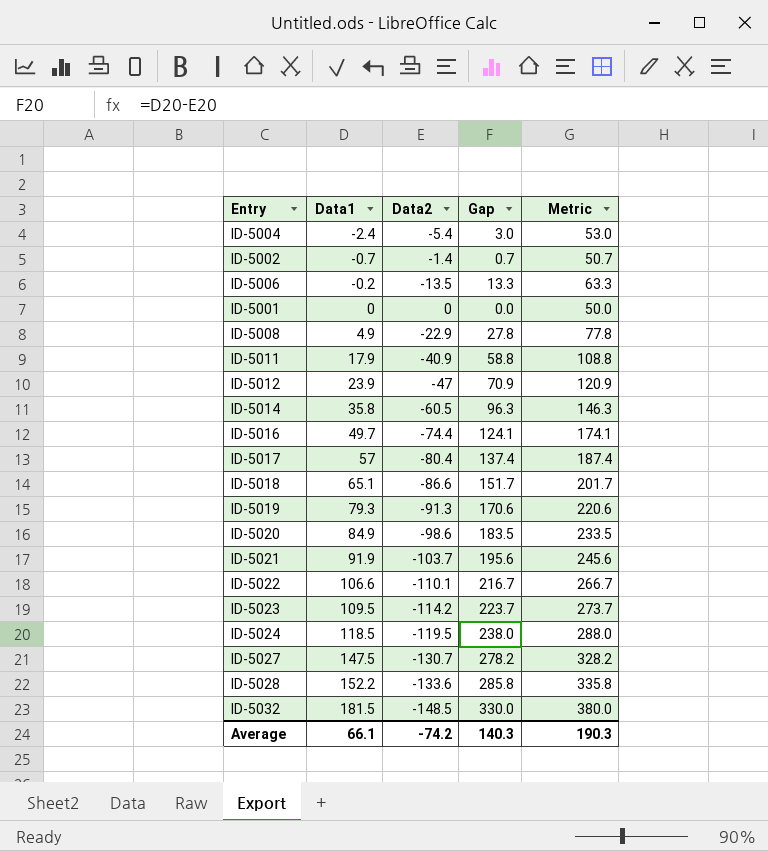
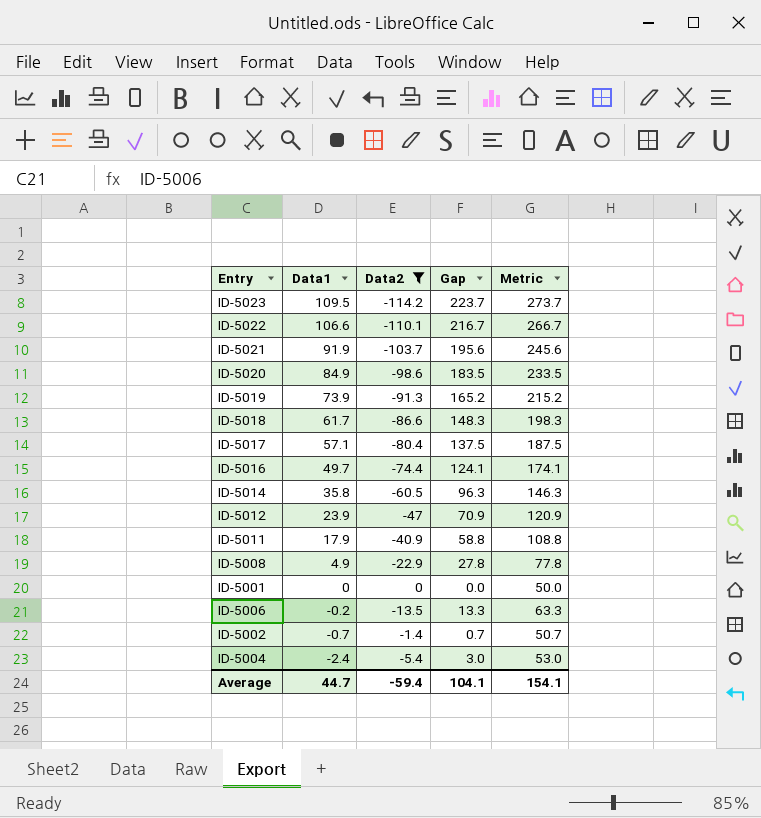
filter: none -> Data2 >= -114.2
row order: Data1 ascending -> Data1 descending
ID-5019 | Data1: 79.3 -> 73.9
ID-5019 | Gap: 170.6 -> 165.2
ID-5019 | Metric: 220.6 -> 215.2
ID-5018 | Data1: 65.1 -> 61.7
ID-5018 | Gap: 151.7 -> 148.3
ID-5018 | Metric: 201.7 -> 198.3
ID-5017 | Data1: 57 -> 57.1
ID-5017 | Gap: 137.4 -> 137.5
ID-5017 | Metric: 187.4 -> 187.5
Average | Data1: 66.1 -> 44.7
Average | Data2: -74.2 -> -59.4
Average | Gap: 140.3 -> 104.1
Average | Metric: 190.3 -> 154.1

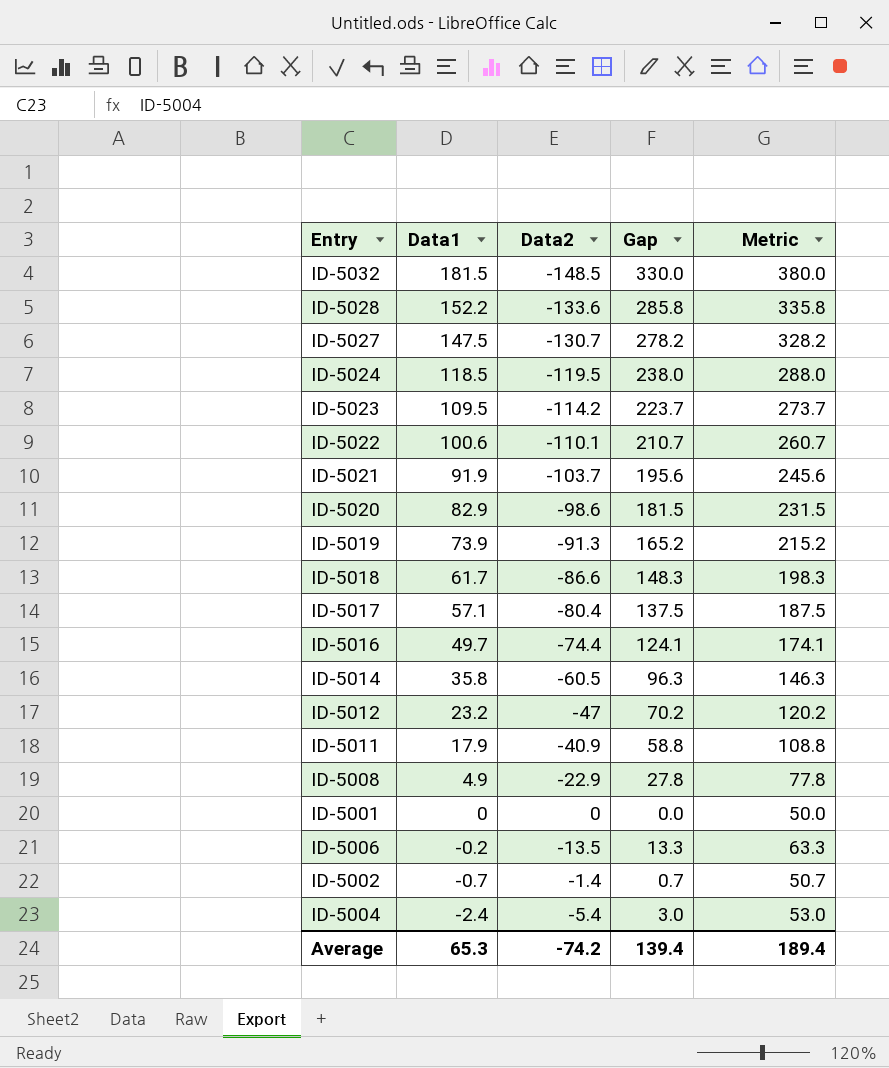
filter: Data2 >= -114.2 -> none
ID-5022 | Data1: 106.6 -> 100.6
ID-5022 | Gap: 216.7 -> 210.7
ID-5022 | Metric: 266.7 -> 260.7
ID-5020 | Data1: 84.9 -> 82.9
ID-5020 | Gap: 183.5 -> 181.5
ID-5020 | Metric: 233.5 -> 231.5
ID-5012 | Data1: 23.9 -> 23.2
ID-5012 | Gap: 70.9 -> 70.2
ID-5012 | Metric: 120.9 -> 120.2
Average | Data1: 44.7 -> 65.3
Average | Data2: -59.4 -> -74.2
Average | Gap: 104.1 -> 139.4
Average | Metric: 154.1 -> 189.4

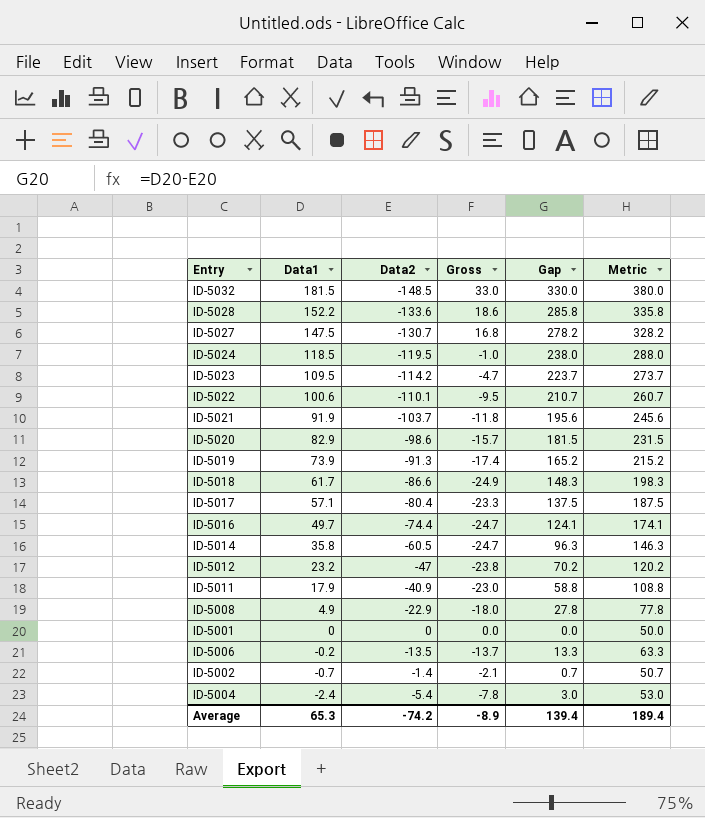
column Gross | formula: none -> [Data1] + [Data2]

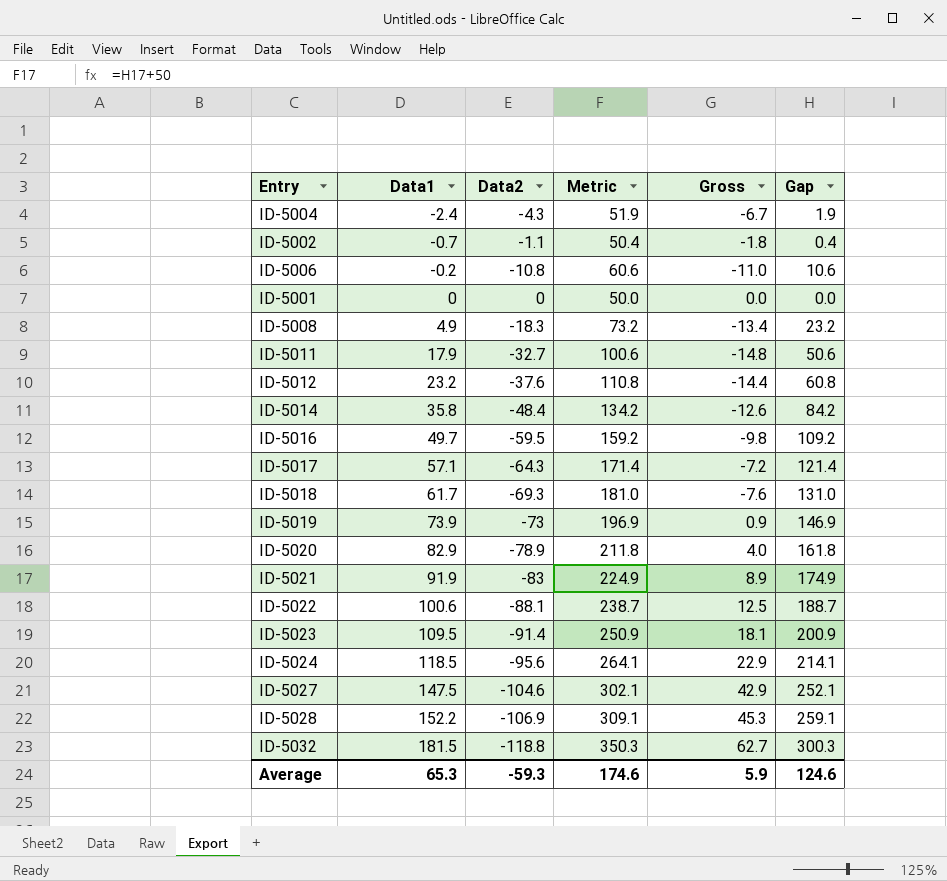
row order: Data1 descending -> Data1 ascending
column Metric | position: 6 -> 4
ID-5004 | Data2: -5.4 -> -4.3
ID-5004 | Metric: 53.0 -> 51.9
ID-5004 | Gross: -7.8 -> -6.7
ID-5004 | Gap: 3.0 -> 1.9
ID-5002 | Data2: -1.4 -> -1.1
ID-5002 | Metric: 50.7 -> 50.4
ID-5002 | Gross: -2.1 -> -1.8
ID-5002 | Gap: 0.7 -> 0.4
ID-5006 | Data2: -13.5 -> -10.8
ID-5006 | Metric: 63.3 -> 60.6
ID-5006 | Gross: -13.7 -> -11.0
ID-5006 | Gap: 13.3 -> 10.6
ID-5008 | Data2: -22.9 -> -18.3
ID-5008 | Metric: 77.8 -> 73.2
ID-5008 | Gross: -18.0 -> -13.4
ID-5008 | Gap: 27.8 -> 23.2
ID-5011 | Data2: -40.9 -> -32.7
ID-5011 | Metric: 108.8 -> 100.6
ID-5011 | Gross: -23.0 -> -14.8
ID-5011 | Gap: 58.8 -> 50.6
ID-5012 | Data2: -47 -> -37.6
ID-5012 | Metric: 120.2 -> 110.8
ID-5012 | Gross: -23.8 -> -14.4
ID-5012 | Gap: 70.2 -> 60.8
ID-5014 | Data2: -60.5 -> -48.4
ID-5014 | Metric: 146.3 -> 134.2
ID-5014 | Gross: -24.7 -> -12.6
ID-5014 | Gap: 96.3 -> 84.2
ID-5016 | Data2: -74.4 -> -59.5
ID-5016 | Metric: 174.1 -> 159.2
ID-5016 | Gross: -24.7 -> -9.8
ID-5016 | Gap: 124.1 -> 109.2
ID-5017 | Data2: -80.4 -> -64.3
ID-5017 | Metric: 187.5 -> 171.4
ID-5017 | Gross: -23.3 -> -7.2
ID-5017 | Gap: 137.5 -> 121.4
ID-5018 | Data2: -86.6 -> -69.3
ID-5018 | Metric: 198.3 -> 181.0
ID-5018 | Gross: -24.9 -> -7.6
ID-5018 | Gap: 148.3 -> 131.0
ID-5019 | Data2: -91.3 -> -73
ID-5019 | Metric: 215.2 -> 196.9
ID-5019 | Gross: -17.4 -> 0.9
ID-5019 | Gap: 165.2 -> 146.9
ID-5020 | Data2: -98.6 -> -78.9
ID-5020 | Metric: 231.5 -> 211.8
ID-5020 | Gross: -15.7 -> 4.0
ID-5020 | Gap: 181.5 -> 161.8
ID-5021 | Data2: -103.7 -> -83
ID-5021 | Metric: 245.6 -> 224.9
ID-5021 | Gross: -11.8 -> 8.9
ID-5021 | Gap: 195.6 -> 174.9
ID-5022 | Data2: -110.1 -> -88.1
ID-5022 | Metric: 260.7 -> 238.7
ID-5022 | Gross: -9.5 -> 12.5
ID-5022 | Gap: 210.7 -> 188.7
ID-5023 | Data2: -114.2 -> -91.4
ID-5023 | Metric: 273.7 -> 250.9
ID-5023 | Gross: -4.7 -> 18.1
ID-5023 | Gap: 223.7 -> 200.9
ID-5024 | Data2: -119.5 -> -95.6
ID-5024 | Metric: 288.0 -> 264.1
ID-5024 | Gross: -1.0 -> 22.9
ID-5024 | Gap: 238.0 -> 214.1
ID-5027 | Data2: -130.7 -> -104.6
ID-5027 | Metric: 328.2 -> 302.1
ID-5027 | Gross: 16.8 -> 42.9
ID-5027 | Gap: 278.2 -> 252.1
ID-5028 | Data2: -133.6 -> -106.9
ID-5028 | Metric: 335.8 -> 309.1
ID-5028 | Gross: 18.6 -> 45.3
ID-5028 | Gap: 285.8 -> 259.1
ID-5032 | Data2: -148.5 -> -118.8
ID-5032 | Metric: 380.0 -> 350.3
ID-5032 | Gross: 33.0 -> 62.7
ID-5032 | Gap: 330.0 -> 300.3
Average | Data2: -74.2 -> -59.3
Average | Metric: 189.4 -> 174.6
Average | Gross: -8.9 -> 5.9
Average | Gap: 139.4 -> 124.6

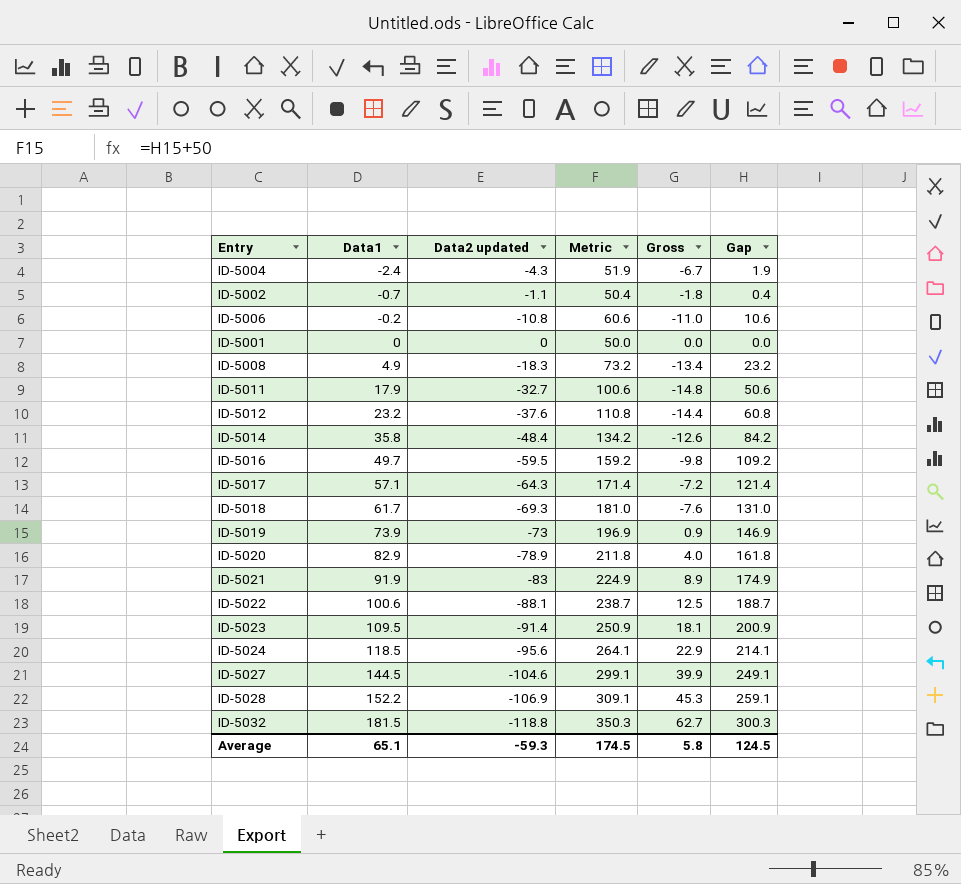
column name: Data2 -> Data2 updated
ID-5027 | Data1: 147.5 -> 144.5
ID-5027 | Metric: 302.1 -> 299.1
ID-5027 | Gross: 42.9 -> 39.9
ID-5027 | Gap: 252.1 -> 249.1
Average | Data1: 65.3 -> 65.1
Average | Metric: 174.6 -> 174.5
Average | Gross: 5.9 -> 5.8
Average | Gap: 124.6 -> 124.5

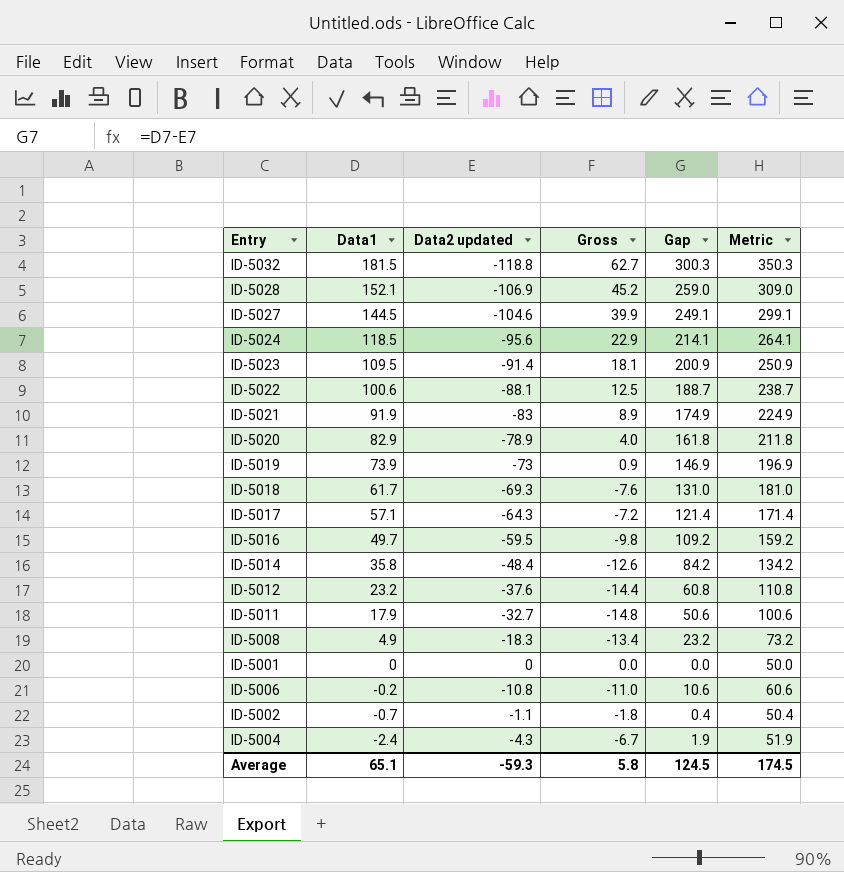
row order: Data1 ascending -> Data1 descending
column Metric | position: 4 -> 6
ID-5028 | Data1: 152.2 -> 152.1
ID-5028 | Gross: 45.3 -> 45.2
ID-5028 | Gap: 259.1 -> 259.0
ID-5028 | Metric: 309.1 -> 309.0

